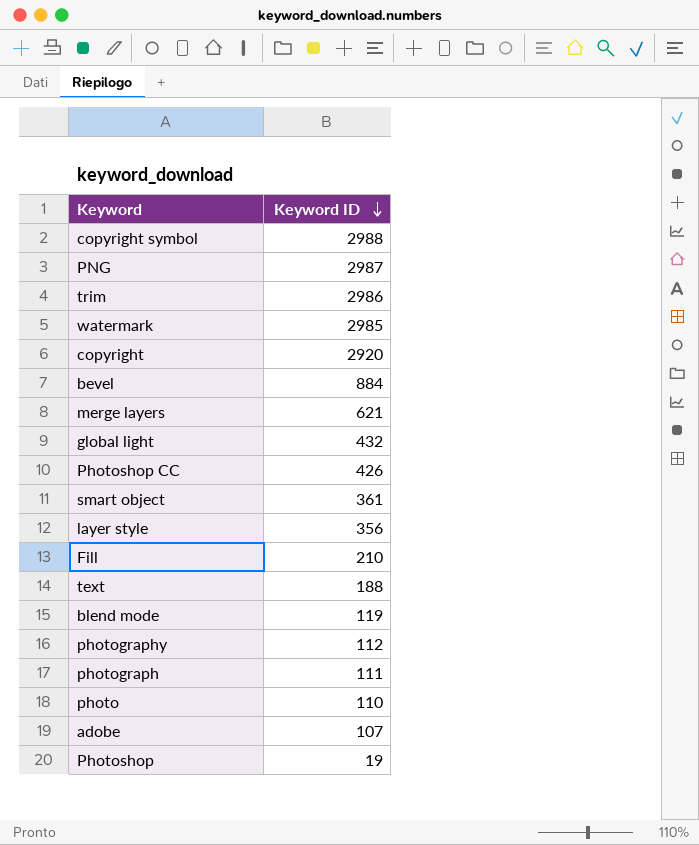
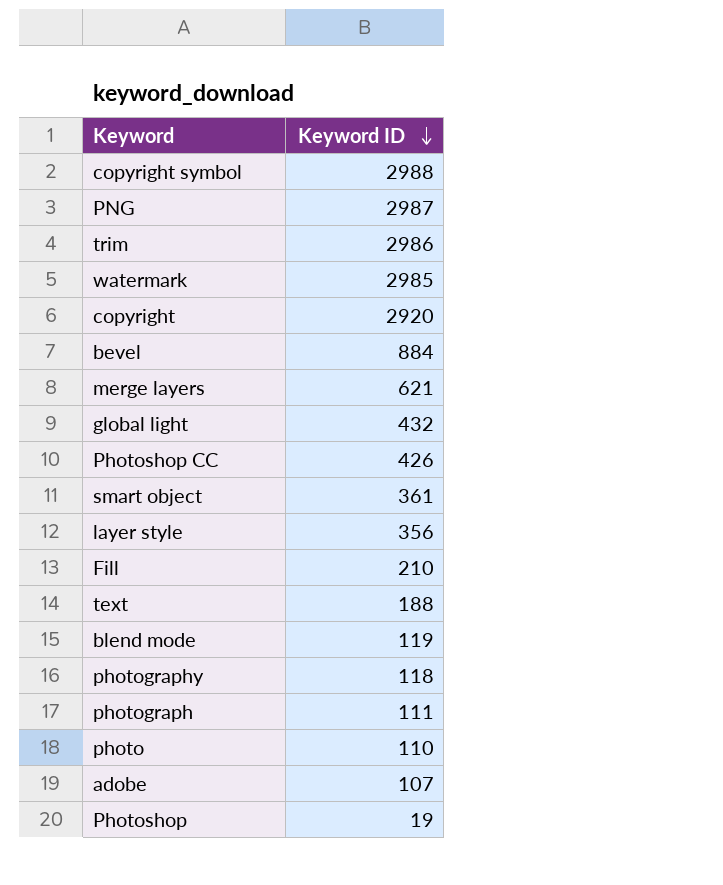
photography | Keyword ID: 112 -> 118

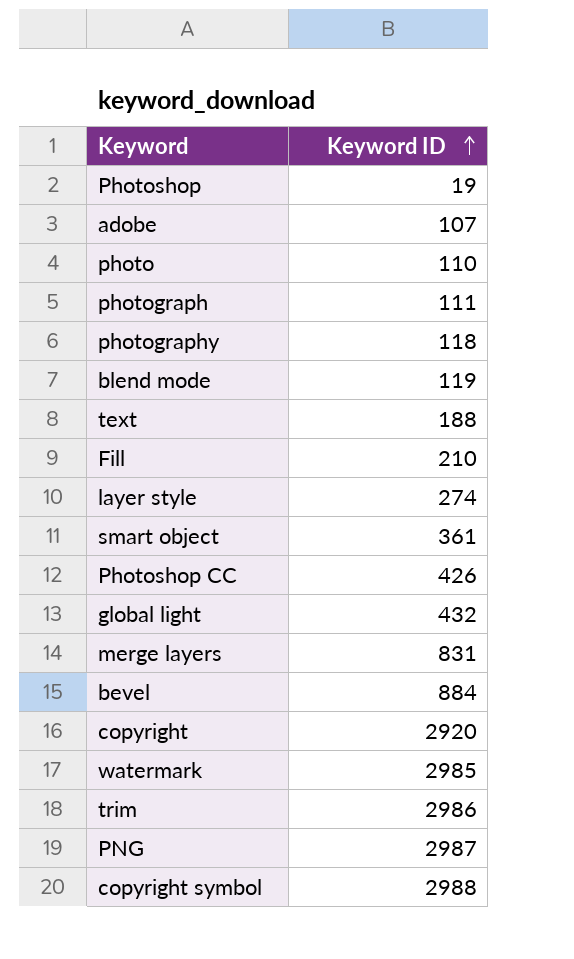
row order: Keyword ID descending -> Keyword ID ascending
layer style | Keyword ID: 356 -> 274
merge layers | Keyword ID: 621 -> 831

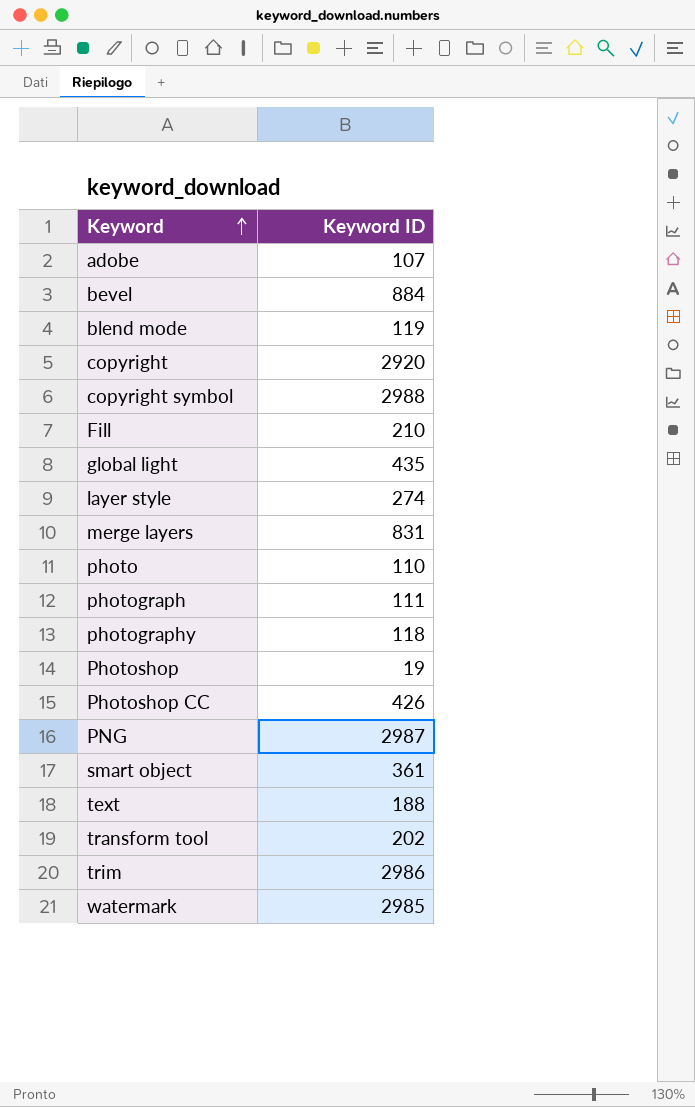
row order: Keyword ID ascending -> Keyword ascending
global light | Keyword ID: 432 -> 435
row transform tool: none -> 202

